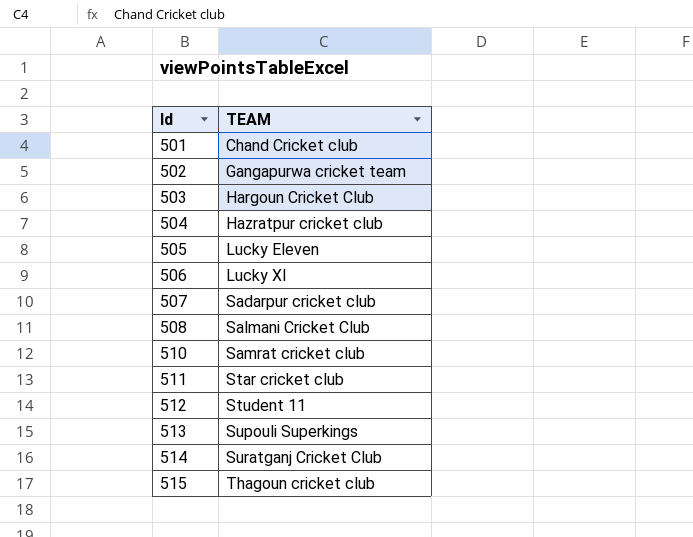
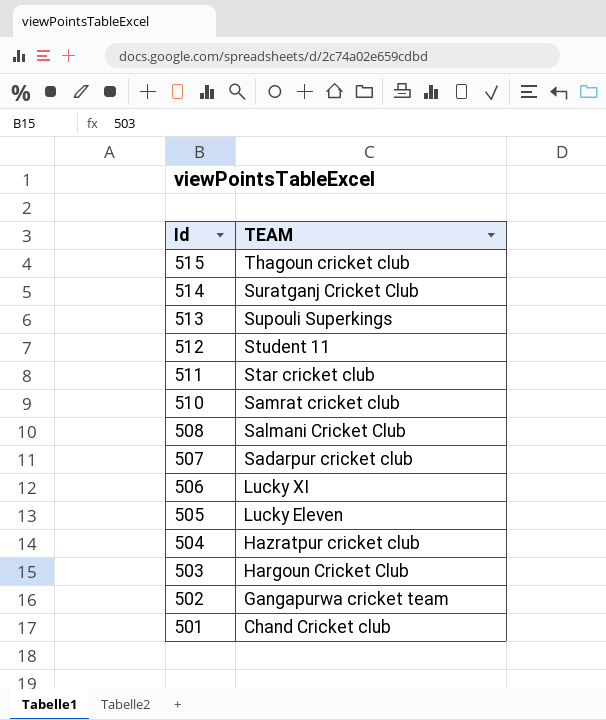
row order: Id ascending -> Id descending

